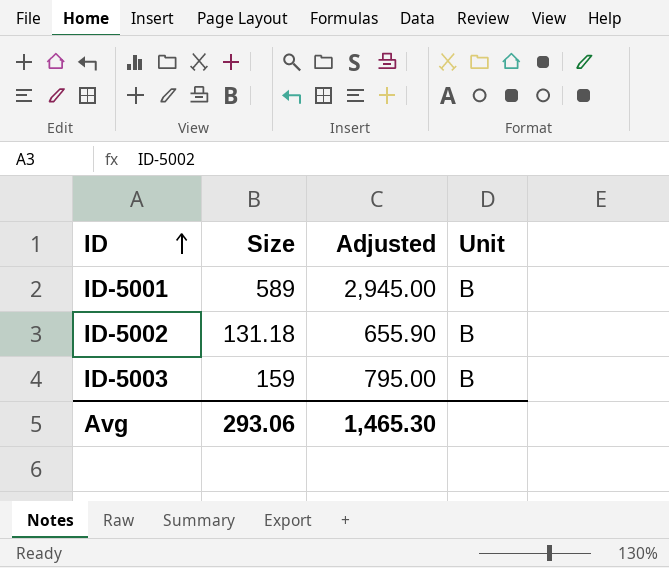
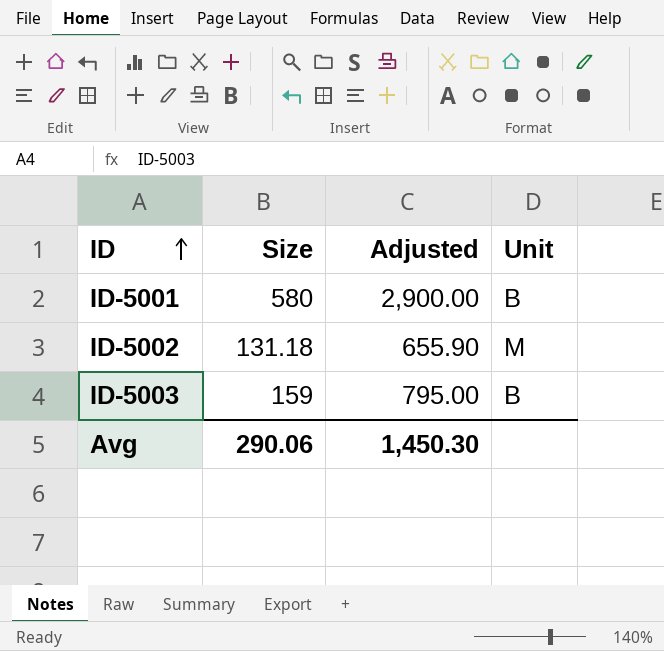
ID-5001 | Size: 589 -> 580
ID-5001 | Adjusted: 2,945.00 -> 2,900.00
ID-5002 | Unit: B -> M
Avg | Size: 293.06 -> 290.06
Avg | Adjusted: 1,465.30 -> 1,450.30

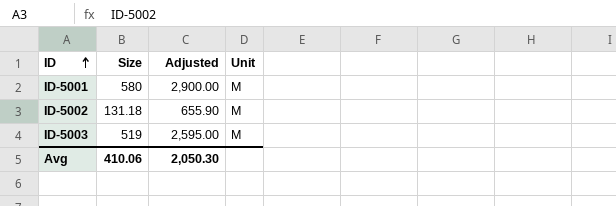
ID-5001 | Unit: B -> M
ID-5003 | Size: 159 -> 519
ID-5003 | Adjusted: 795.00 -> 2,595.00
ID-5003 | Unit: B -> M
Avg | Size: 290.06 -> 410.06
Avg | Adjusted: 1,450.30 -> 2,050.30

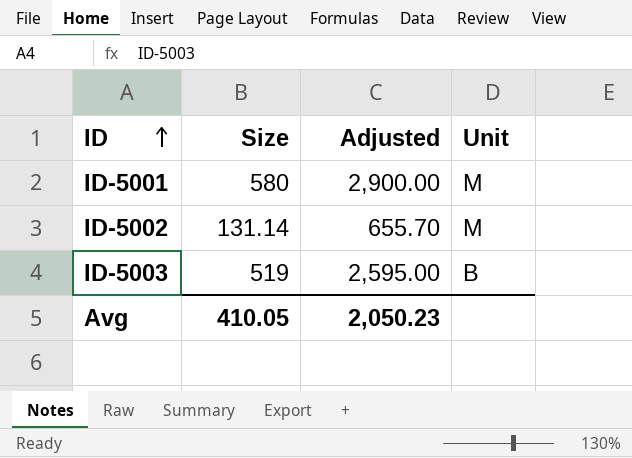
ID-5002 | Size: 131.18 -> 131.14
ID-5002 | Adjusted: 655.90 -> 655.70
ID-5003 | Unit: M -> B
Avg | Size: 410.06 -> 410.05
Avg | Adjusted: 2,050.30 -> 2,050.23

